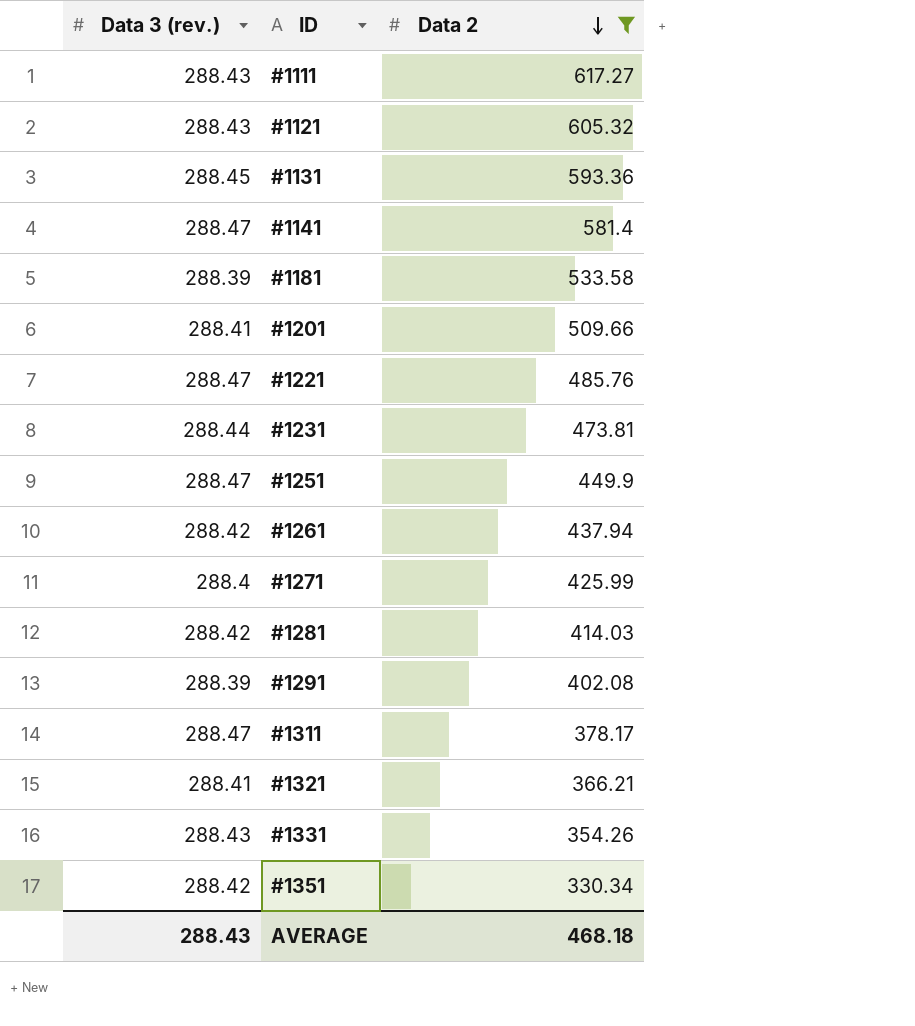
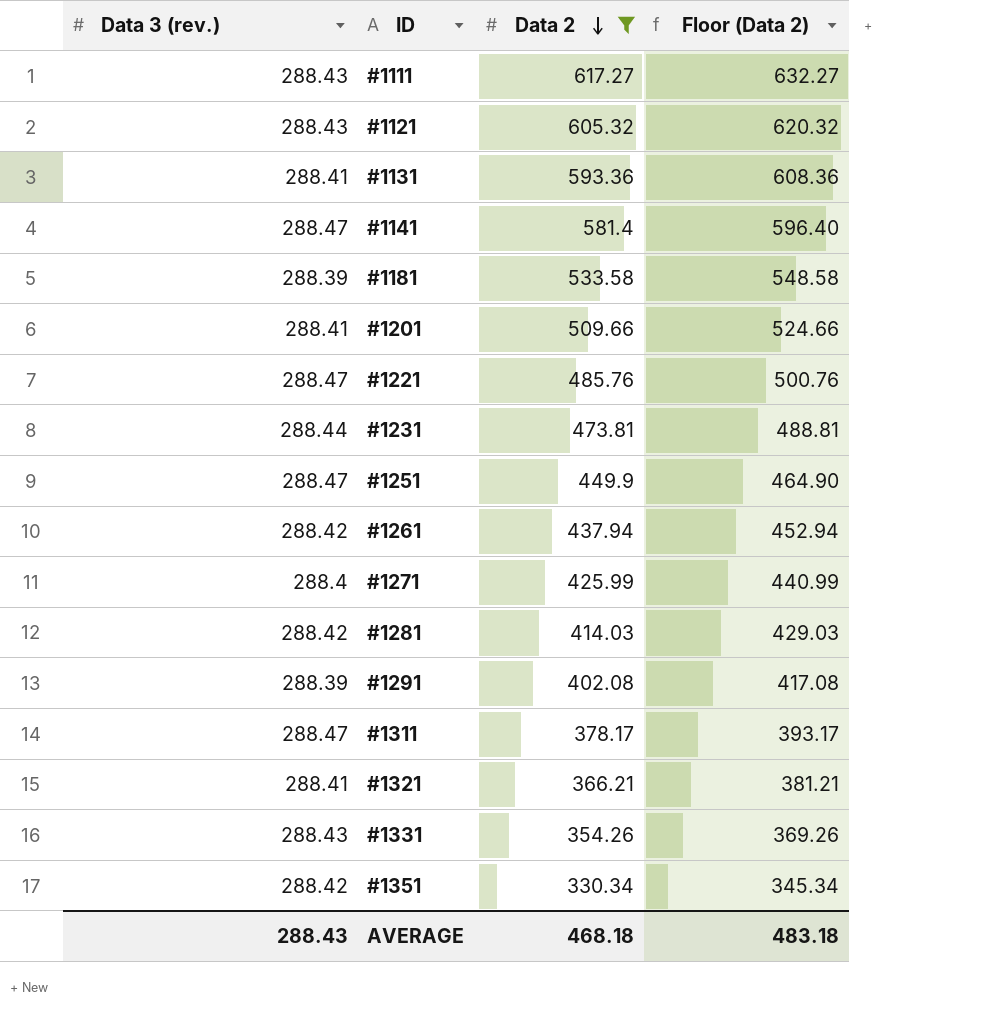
column Floor (Data 2) | formula: none -> [Data 2] + 15
#1131 | Data 3 (rev.): 288.45 -> 288.41

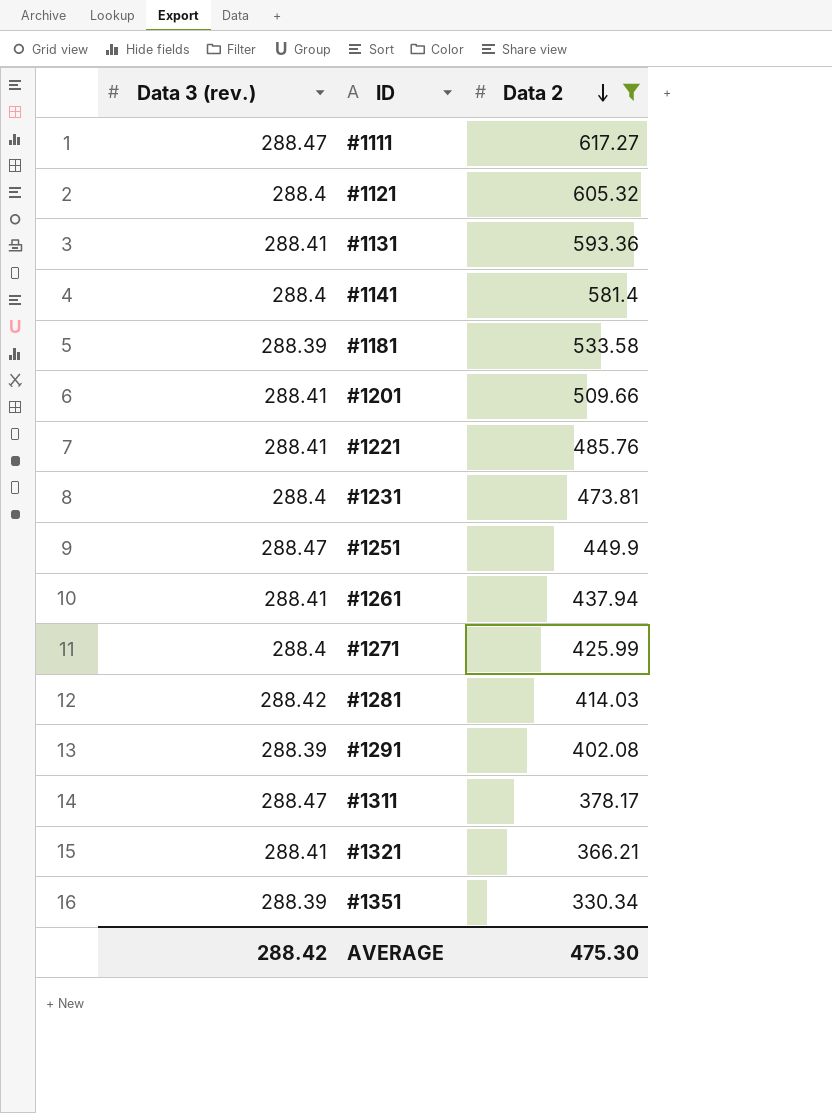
column Floor (Data 2) | formula: [Data 2] + 15 -> none
row #1331: 288.43 | 354.26 | 369.26 -> none
#1111 | Data 3 (rev.): 288.43 -> 288.47
#1121 | Data 3 (rev.): 288.43 -> 288.4
#1141 | Data 3 (rev.): 288.47 -> 288.4
#1221 | Data 3 (rev.): 288.47 -> 288.41
#1231 | Data 3 (rev.): 288.44 -> 288.4
#1261 | Data 3 (rev.): 288.42 -> 288.41
#1351 | Data 3 (rev.): 288.42 -> 288.39
AVERAGE | Data 3 (rev.): 288.43 -> 288.42
AVERAGE | Data 2: 468.18 -> 475.30

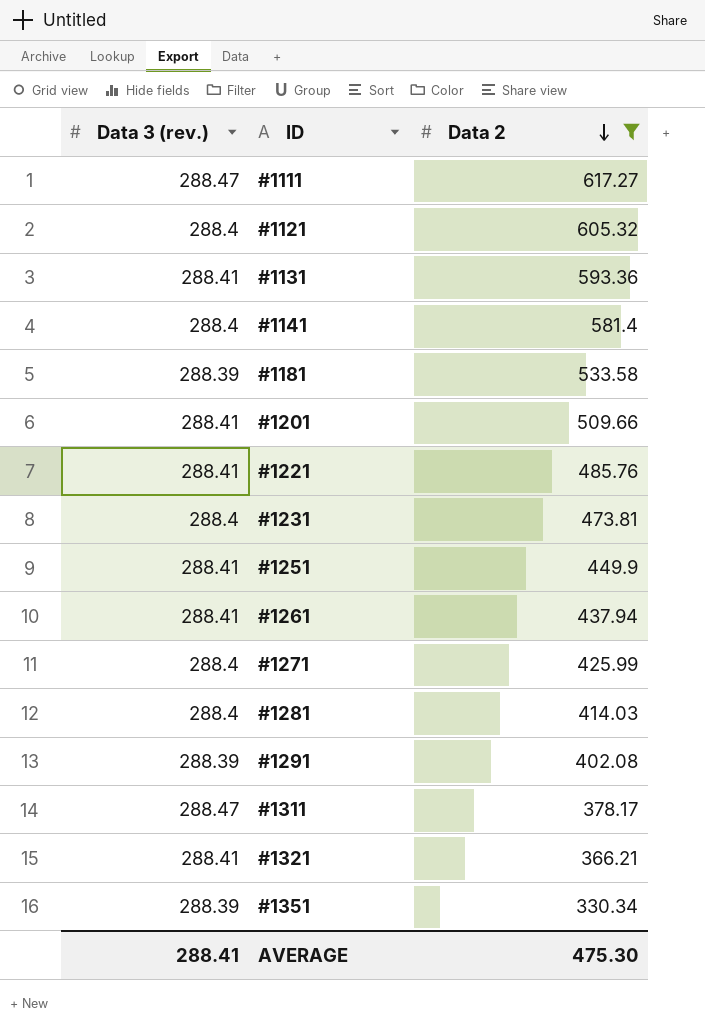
#1251 | Data 3 (rev.): 288.47 -> 288.41
#1281 | Data 3 (rev.): 288.42 -> 288.4
AVERAGE | Data 3 (rev.): 288.42 -> 288.41

